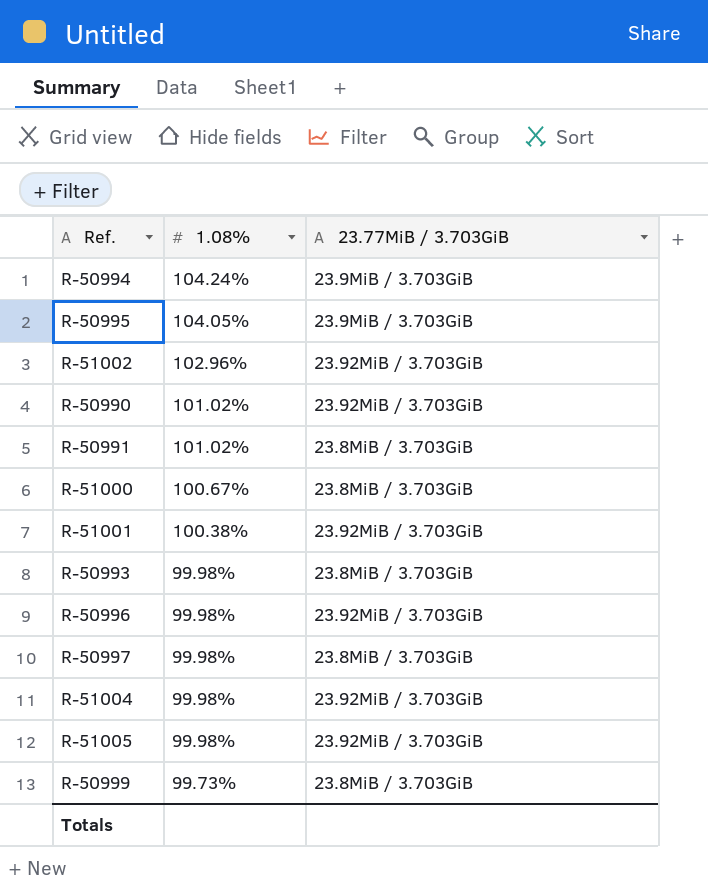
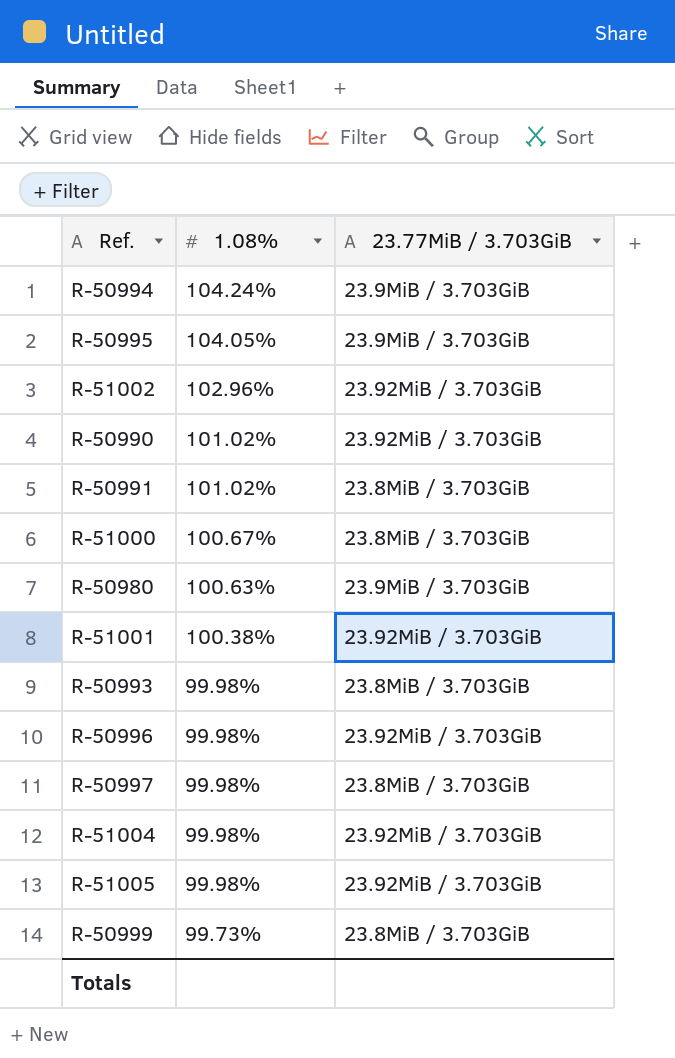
row R-50980: none -> 100.63% | 23.9MiB / 3.703GiB

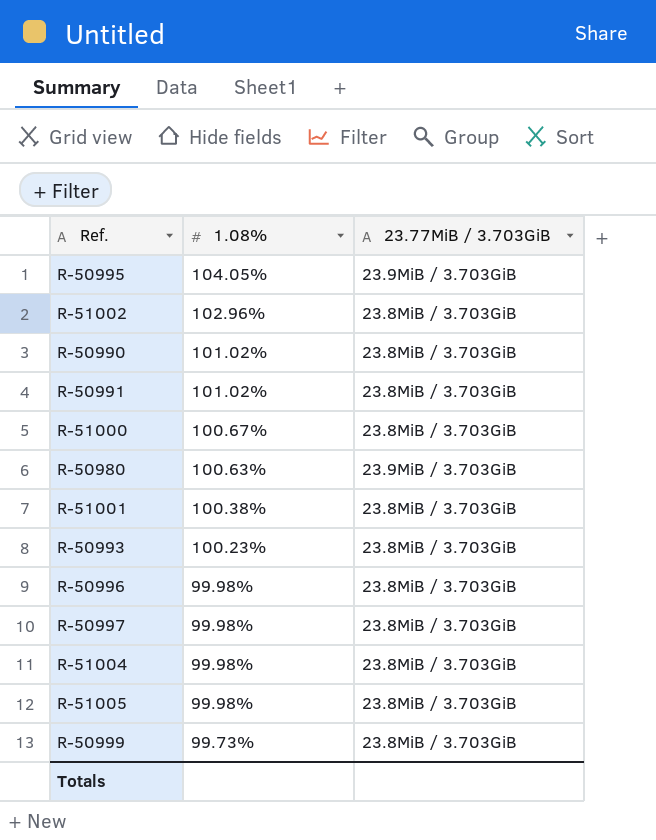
row R-50994: 104.24% | 23.9MiB / 3.703GiB -> none
R-51002 | 23.77MiB / 3.703GiB: 23.92MiB / 3.703GiB -> 23.8MiB / 3.703GiB
R-50990 | 23.77MiB / 3.703GiB: 23.92MiB / 3.703GiB -> 23.8MiB / 3.703GiB
R-51001 | 23.77MiB / 3.703GiB: 23.92MiB / 3.703GiB -> 23.8MiB / 3.703GiB
R-50993 | 1.08%: 99.98% -> 100.23%
R-50996 | 23.77MiB / 3.703GiB: 23.92MiB / 3.703GiB -> 23.8MiB / 3.703GiB
R-51004 | 23.77MiB / 3.703GiB: 23.92MiB / 3.703GiB -> 23.8MiB / 3.703GiB
R-51005 | 23.77MiB / 3.703GiB: 23.92MiB / 3.703GiB -> 23.8MiB / 3.703GiB

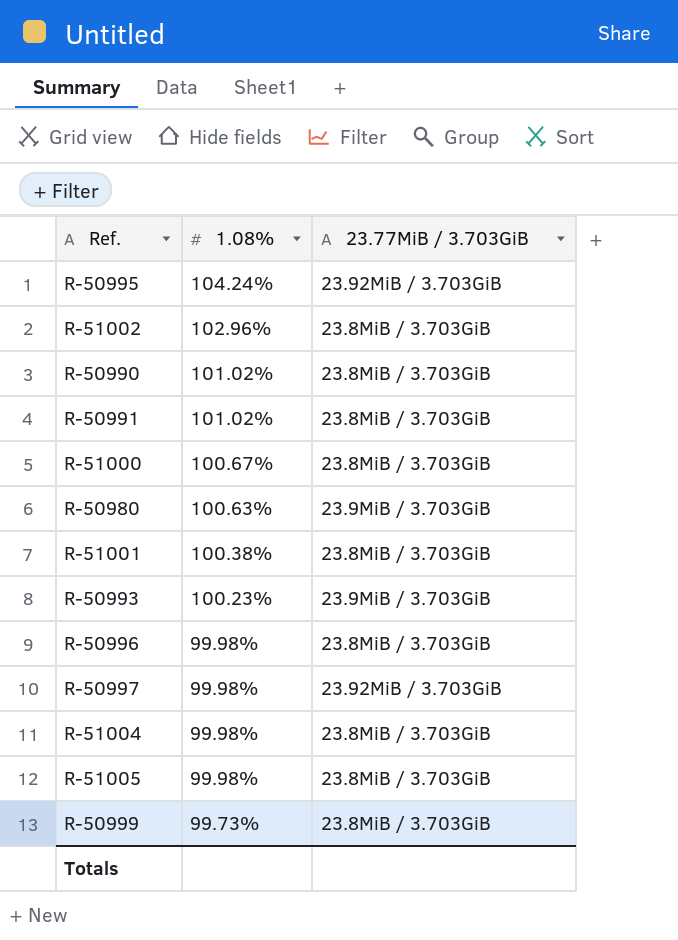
R-50995 | 1.08%: 104.05% -> 104.24%
R-50995 | 23.77MiB / 3.703GiB: 23.9MiB / 3.703GiB -> 23.92MiB / 3.703GiB
R-50993 | 23.77MiB / 3.703GiB: 23.8MiB / 3.703GiB -> 23.9MiB / 3.703GiB
R-50997 | 23.77MiB / 3.703GiB: 23.8MiB / 3.703GiB -> 23.92MiB / 3.703GiB

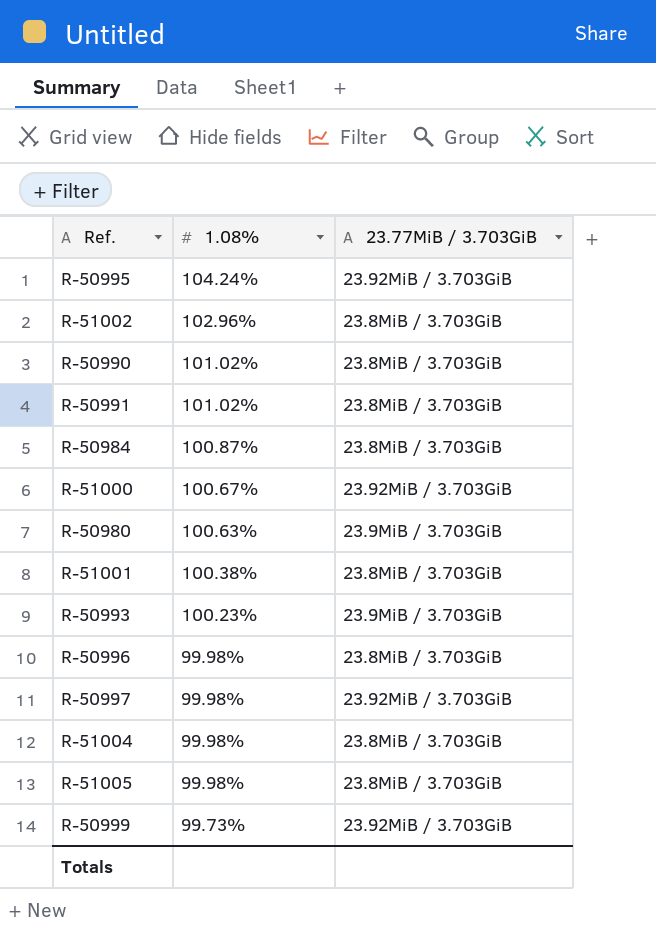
row R-50984: none -> 100.87% | 23.8MiB / 3.703GiB
R-51000 | 23.77MiB / 3.703GiB: 23.8MiB / 3.703GiB -> 23.92MiB / 3.703GiB
R-50999 | 23.77MiB / 3.703GiB: 23.8MiB / 3.703GiB -> 23.92MiB / 3.703GiB

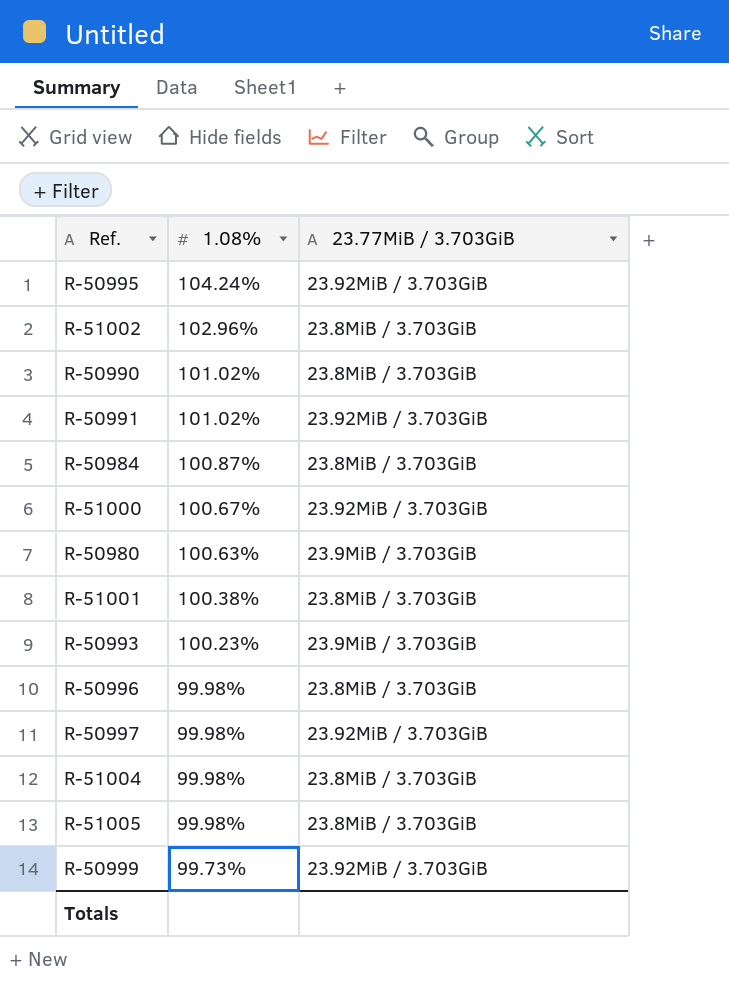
R-50991 | 23.77MiB / 3.703GiB: 23.8MiB / 3.703GiB -> 23.92MiB / 3.703GiB

